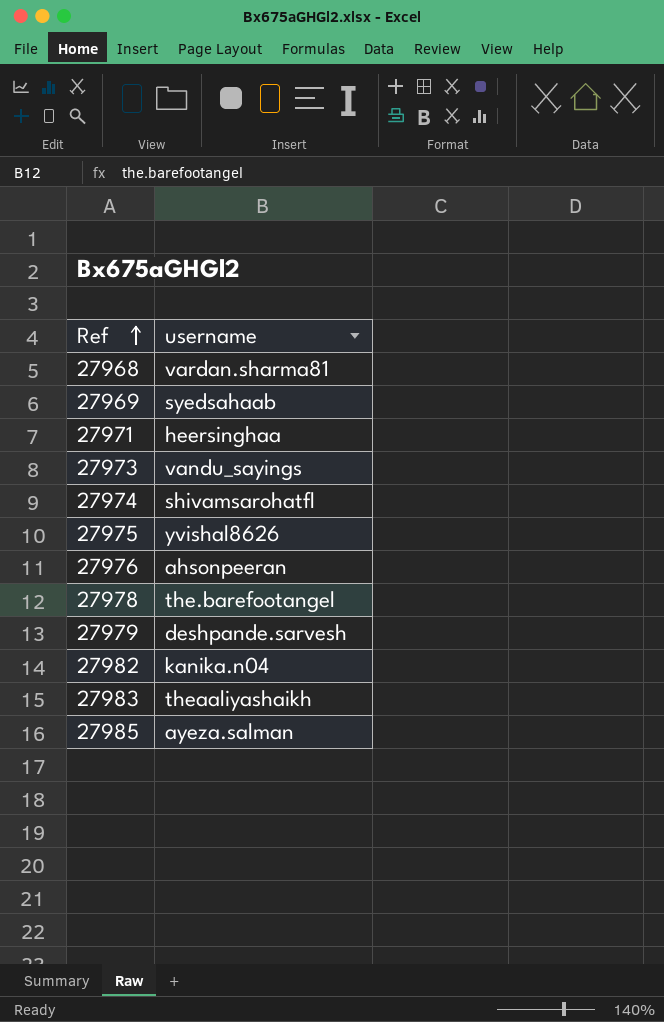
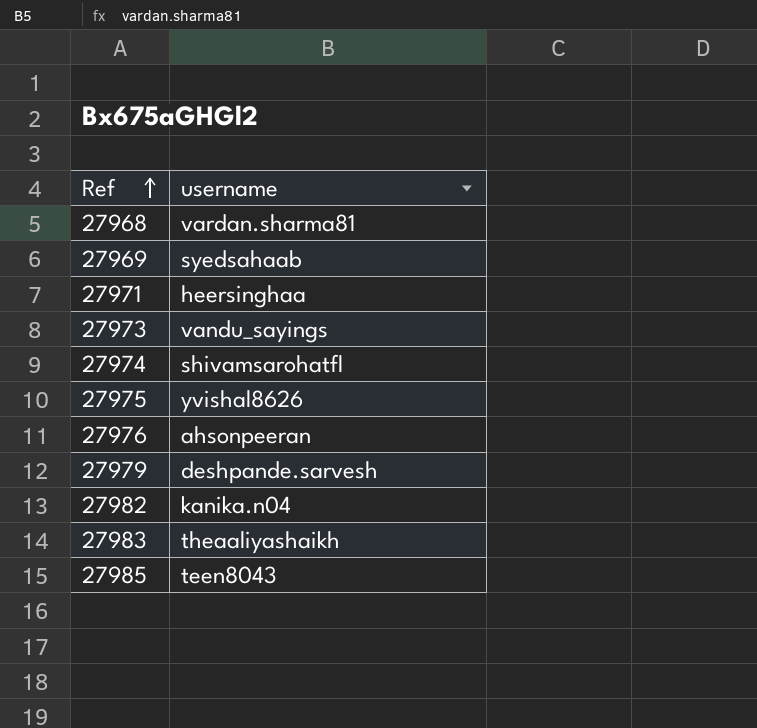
row 27978: the.barefootangel -> none
27985 | username: ayeza.salman -> teen8043

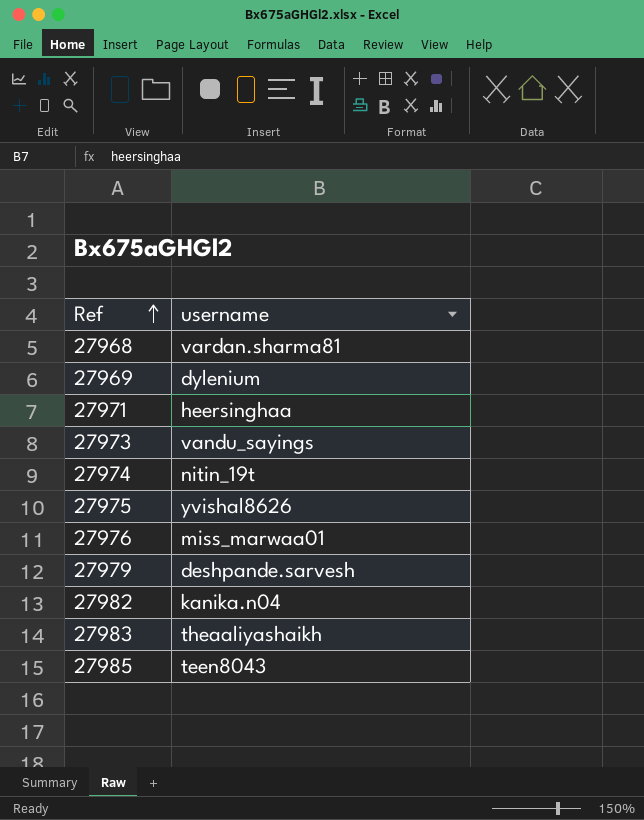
27969 | username: syedsahaab -> dylenium
27974 | username: shivamsarohatfl -> nitin_19t
27976 | username: ahsonpeeran -> miss_marwaa01

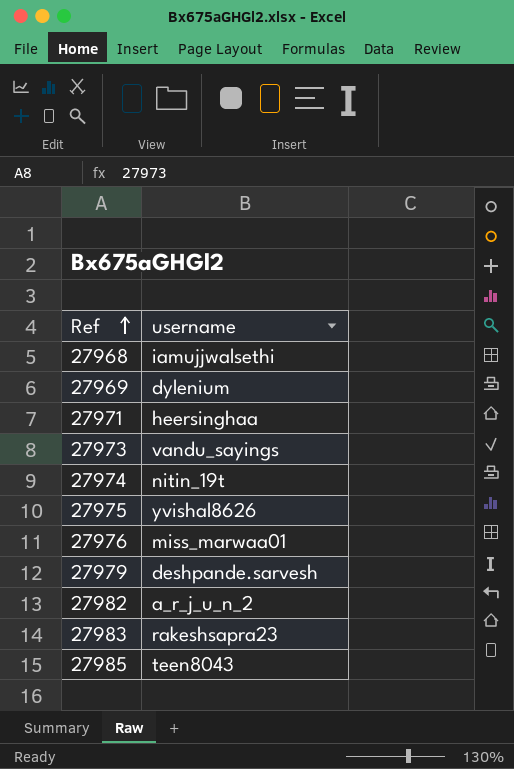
27968 | username: vardan.sharma81 -> iamujjwalsethi
27982 | username: kanika.n04 -> a_r_j_u_n_2
27983 | username: theaaliyashaikh -> rakeshsapra23

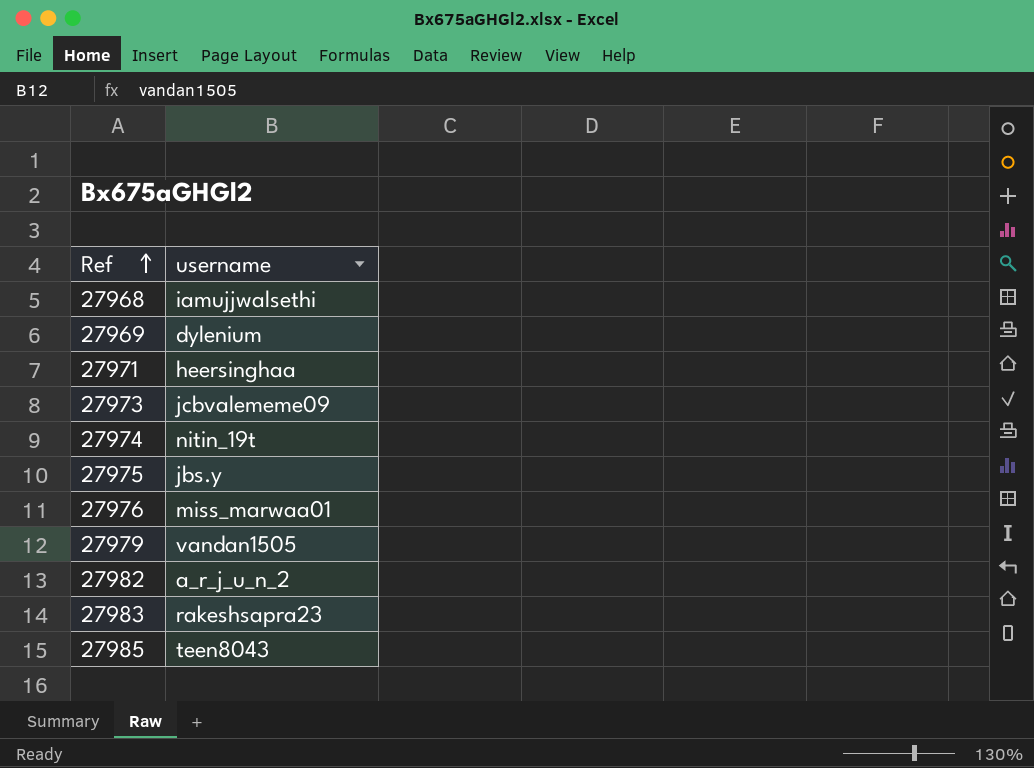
27973 | username: vandu_sayings -> jcbvalememe09
27975 | username: yvishal8626 -> jbs.y
27979 | username: deshpande.sarvesh -> vandan1505

